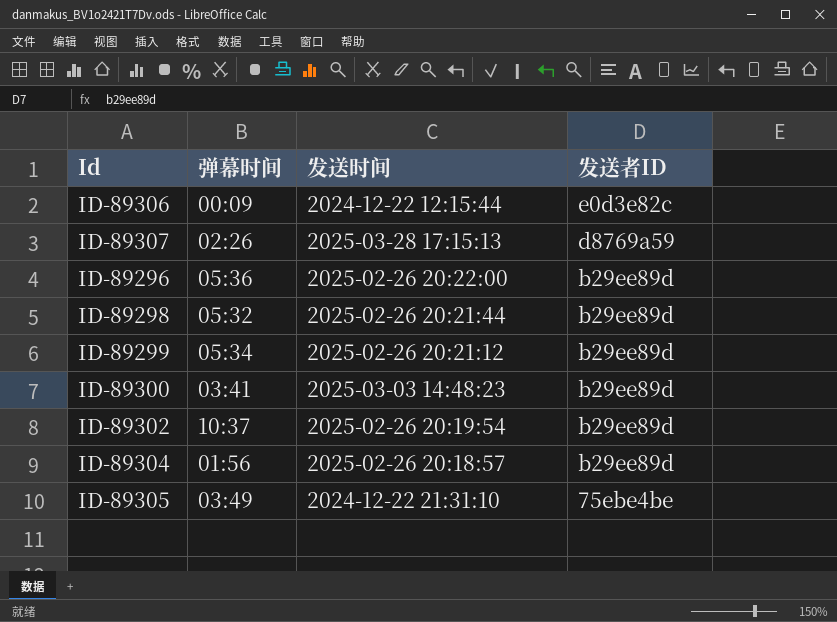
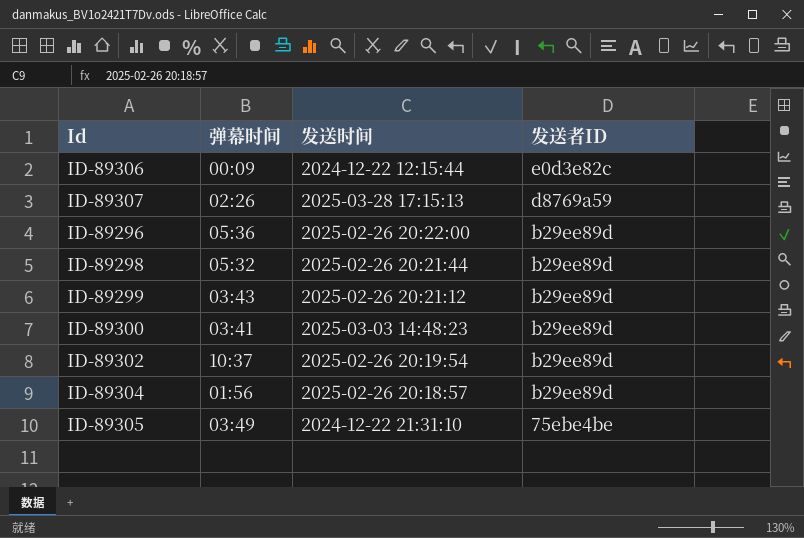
ID-89299 | 弹幕时间: 05:34 -> 03:43

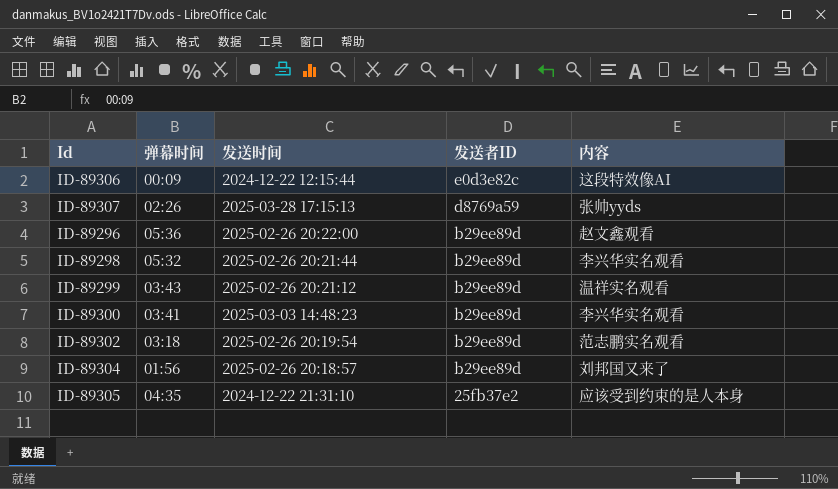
column 内容 | position: none -> 5
ID-89302 | 弹幕时间: 10:37 -> 03:18
ID-89305 | 弹幕时间: 03:49 -> 04:35
ID-89305 | 发送者ID: 75ebe4be -> 25fb37e2

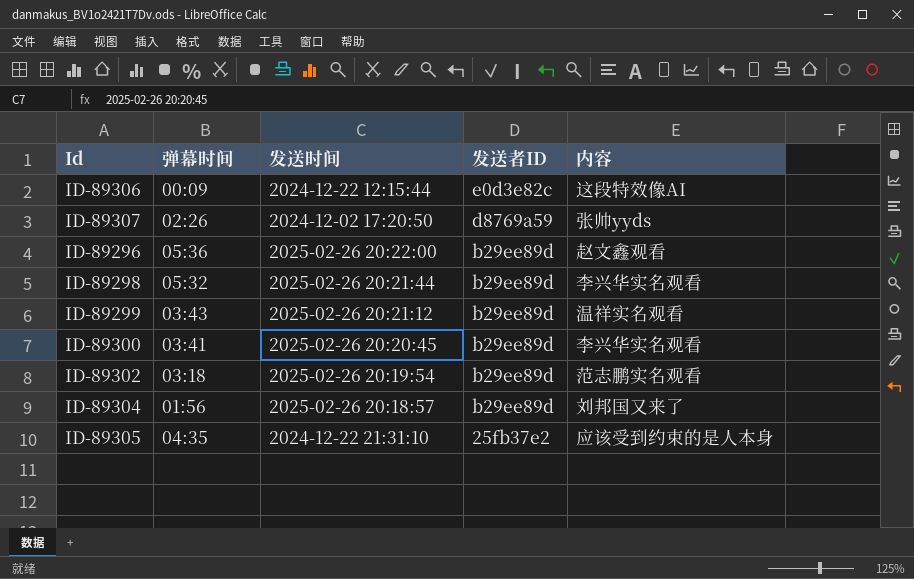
ID-89307 | 发送时间: 2025-03-28 17:15:13 -> 2024-12-02 17:20:50
ID-89300 | 发送时间: 2025-03-03 14:48:23 -> 2025-02-26 20:20:45

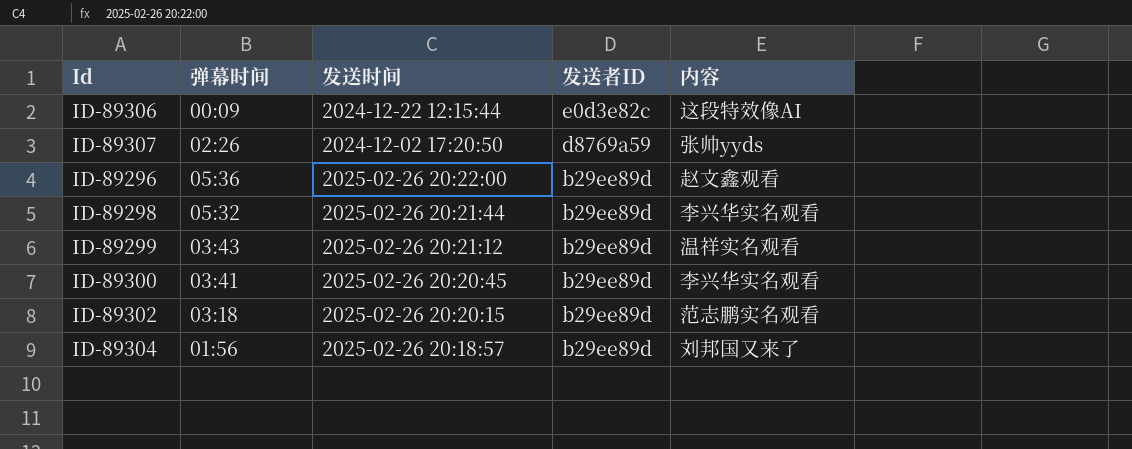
row ID-89305: 04:35 | 2024-12-22 21:31:10 | 25fb37e2 | 应该受到约束的是人本身 -> none
ID-89302 | 发送时间: 2025-02-26 20:19:54 -> 2025-02-26 20:20:15

